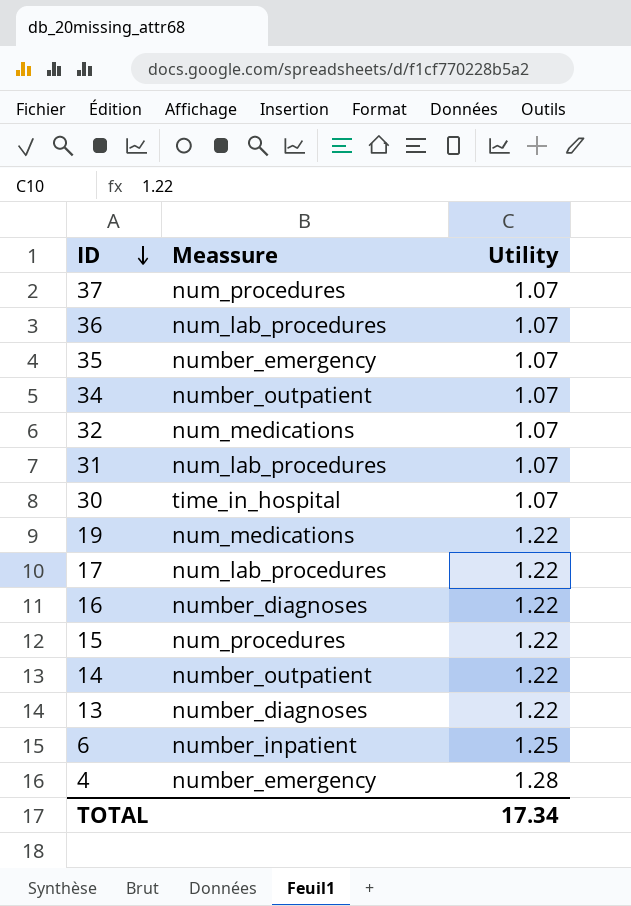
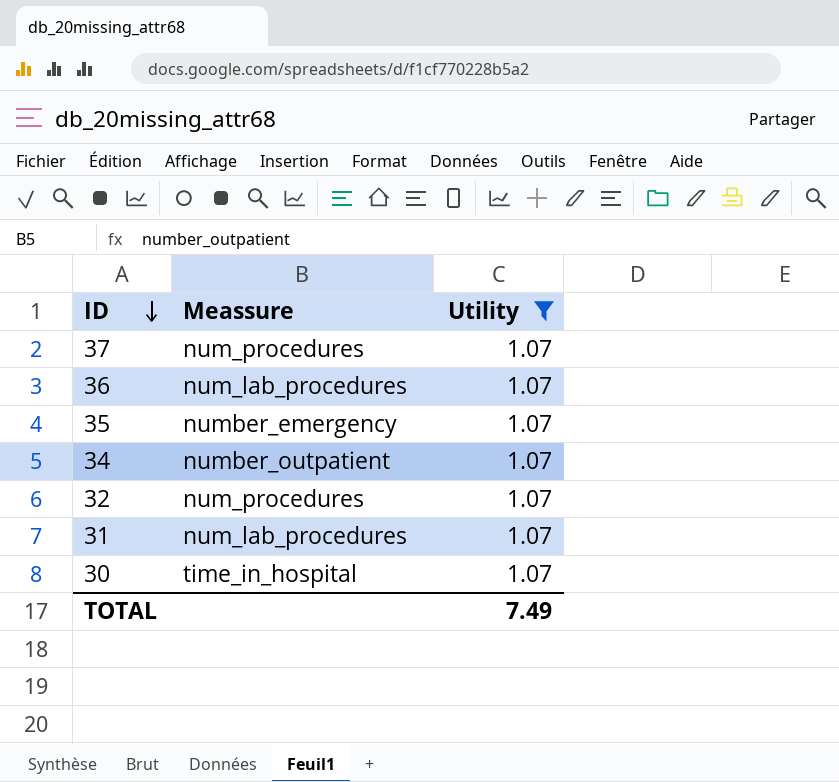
filter: none -> Utility = 1.07
32 | Meassure: num_medications -> num_procedures
TOTAL | Utility: 17.34 -> 7.49

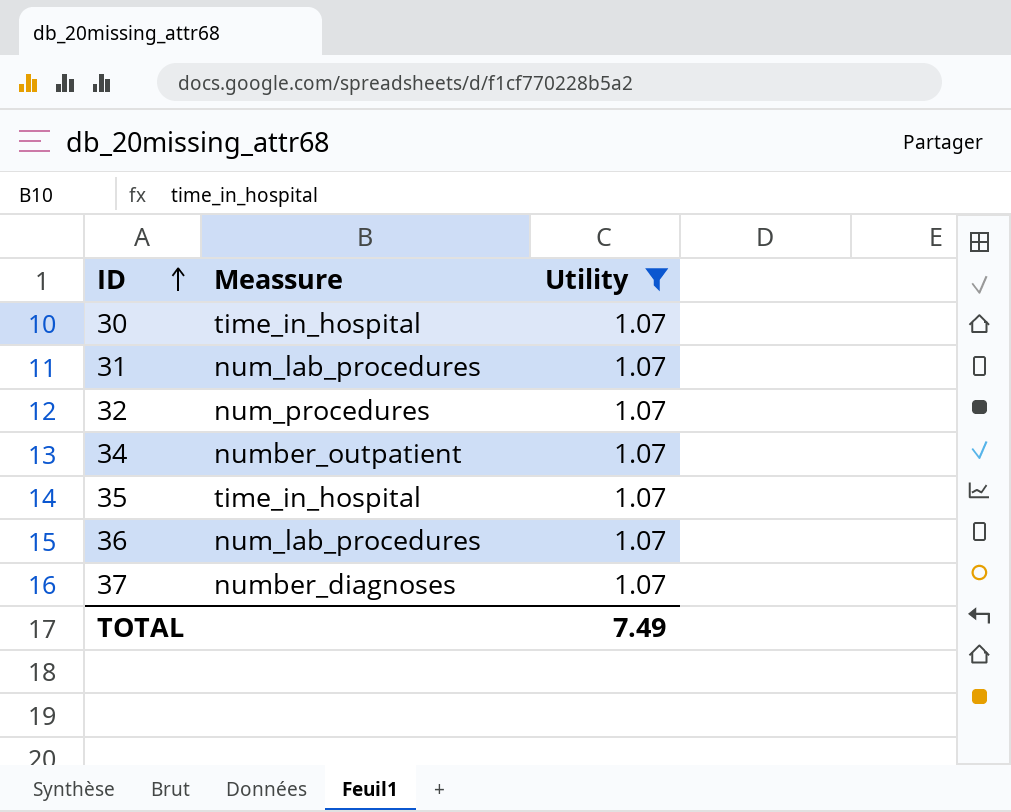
row order: ID descending -> ID ascending
35 | Meassure: number_emergency -> time_in_hospital
37 | Meassure: num_procedures -> number_diagnoses

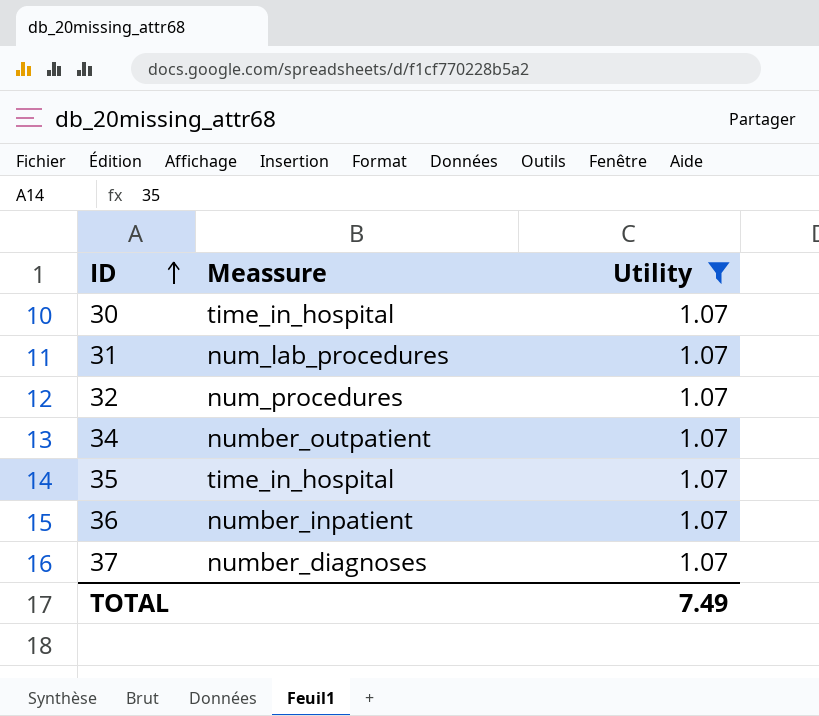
36 | Meassure: num_lab_procedures -> number_inpatient

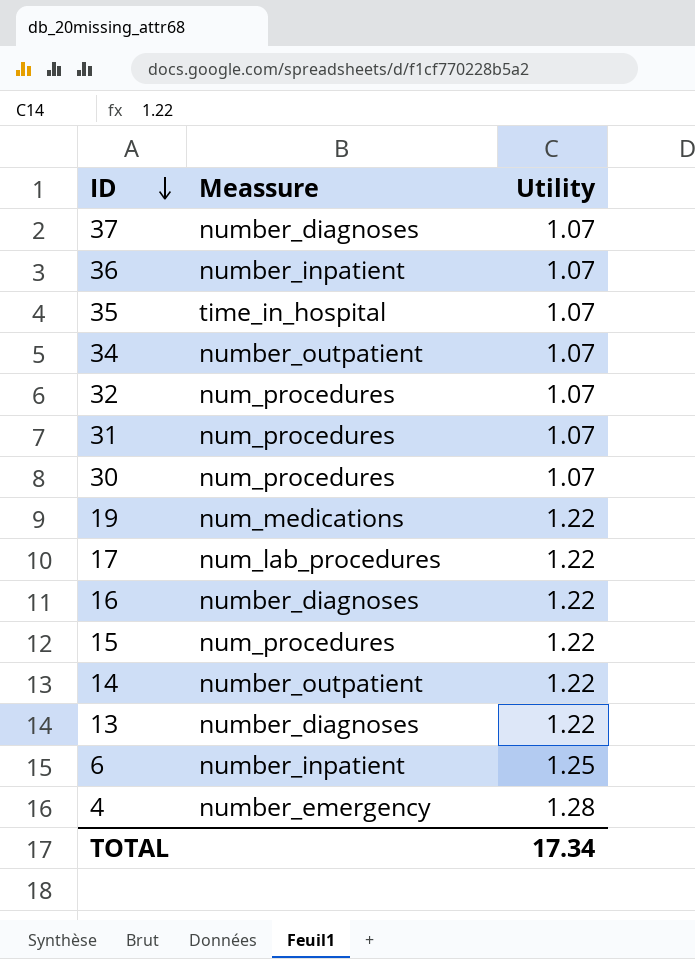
filter: Utility = 1.07 -> none
row order: ID ascending -> ID descending
31 | Meassure: num_lab_procedures -> num_procedures
30 | Meassure: time_in_hospital -> num_procedures
TOTAL | Utility: 7.49 -> 17.34

